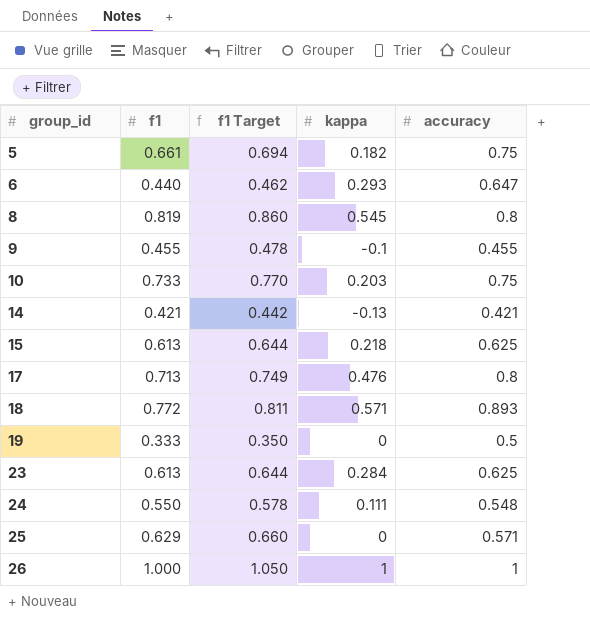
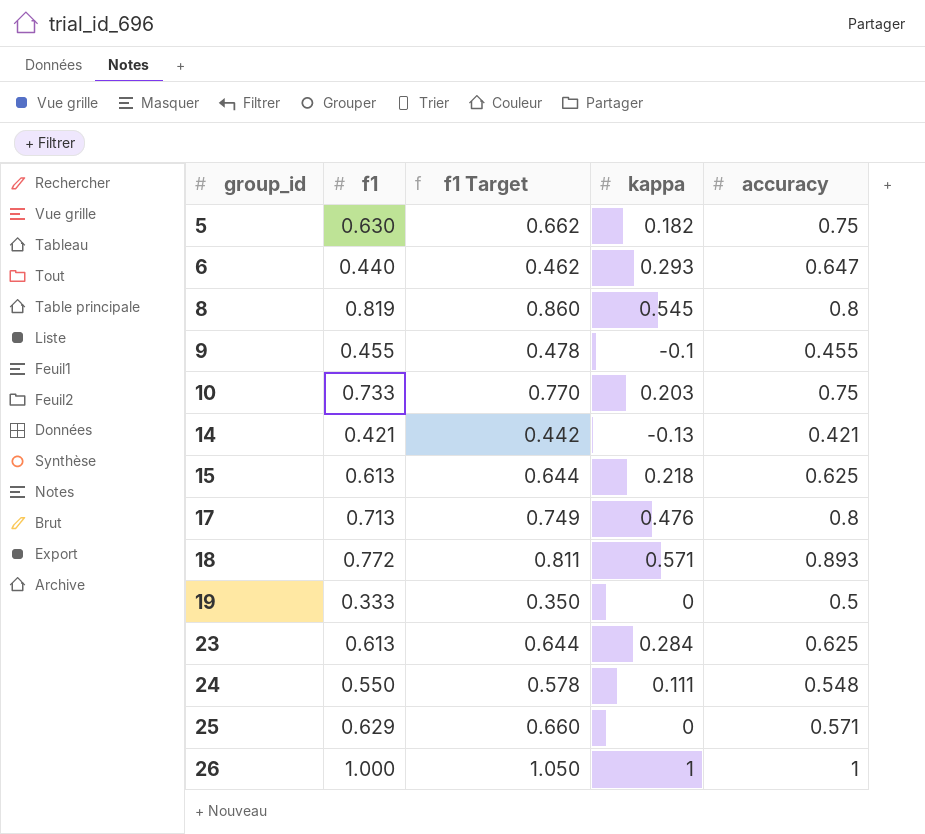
5 | f1: 0.661 -> 0.630
5 | f1 Target: 0.694 -> 0.662

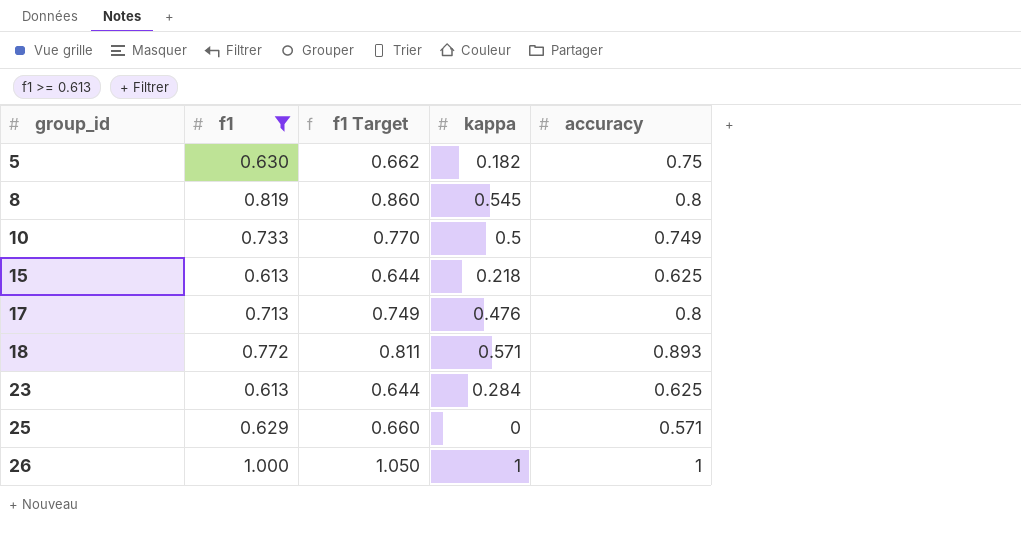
filter: none -> f1 >= 0.613
10 | kappa: 0.203 -> 0.5
10 | accuracy: 0.75 -> 0.749

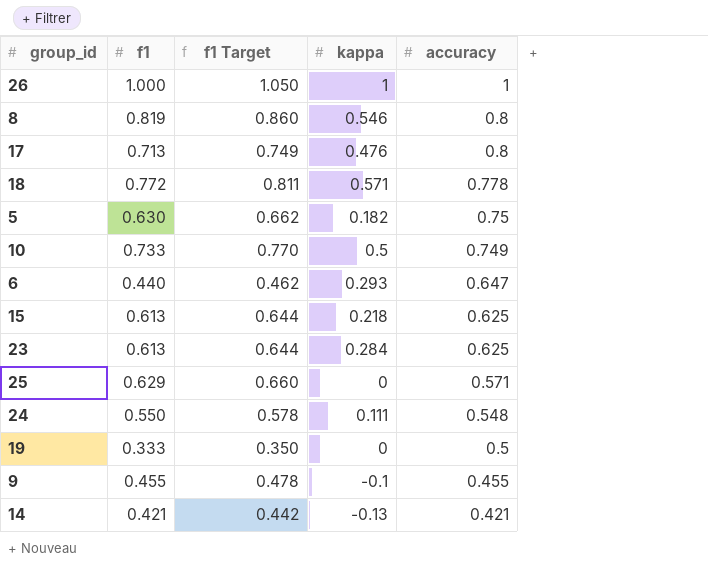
filter: f1 >= 0.613 -> none
row order: group_id ascending -> accuracy descending
8 | kappa: 0.545 -> 0.546
18 | accuracy: 0.893 -> 0.778

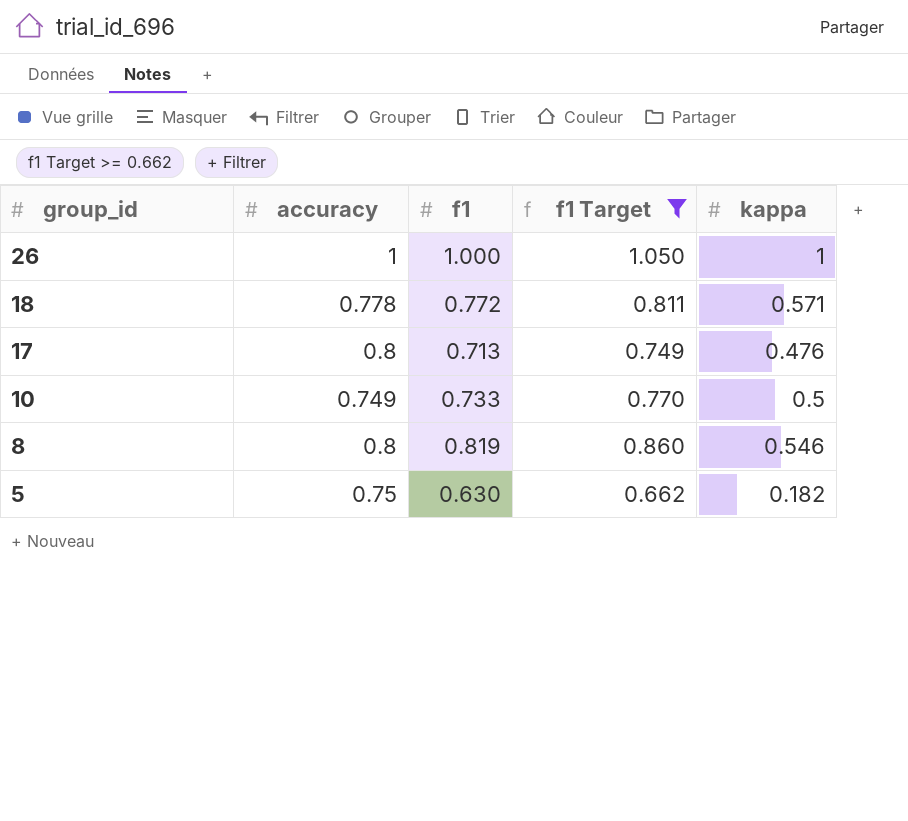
filter: none -> f1 Target >= 0.662
row order: accuracy descending -> group_id descending
column accuracy | position: 5 -> 2

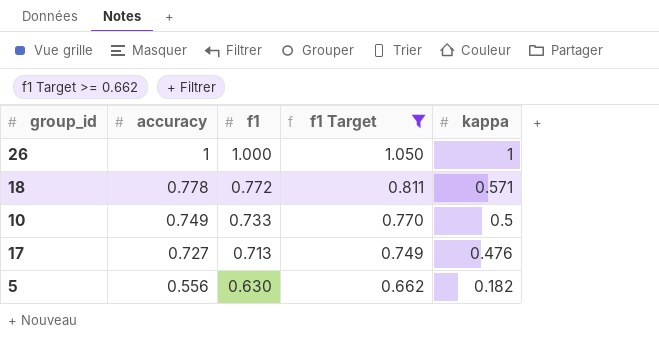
row order: group_id descending -> accuracy descending
row 8: 0.8 | 0.819 | 0.860 | 0.546 -> none
17 | accuracy: 0.8 -> 0.727
5 | accuracy: 0.75 -> 0.556

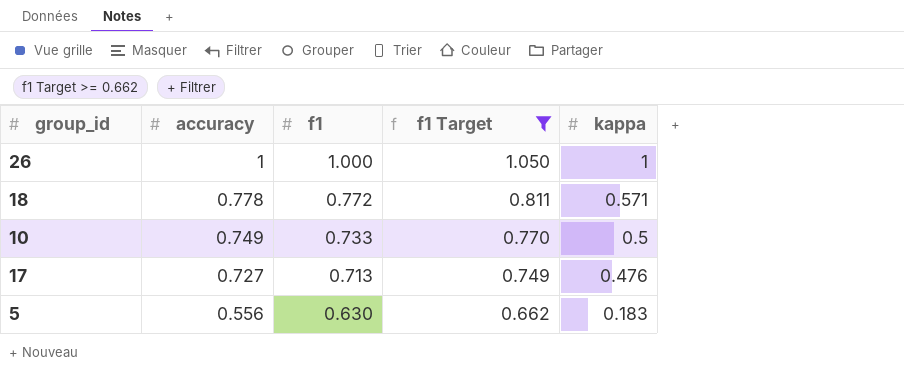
5 | kappa: 0.182 -> 0.183

